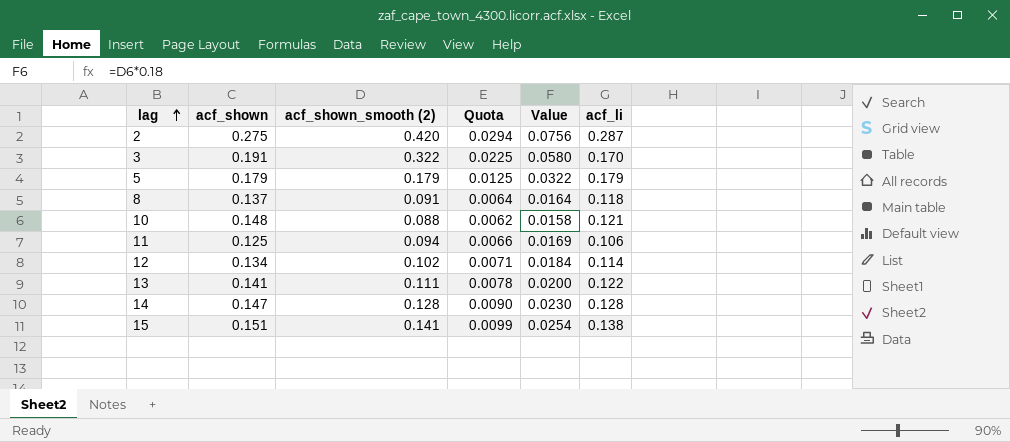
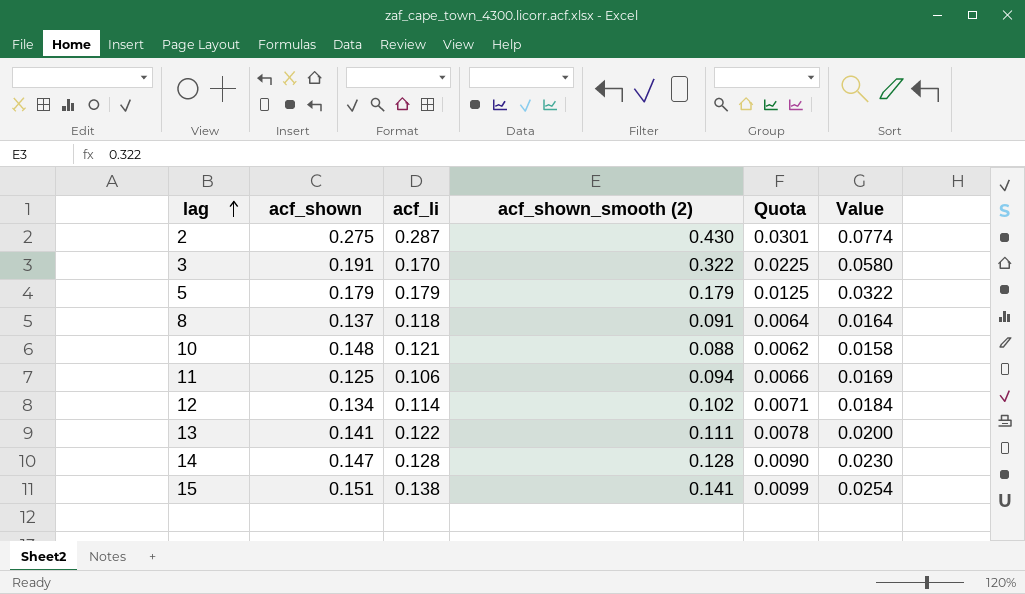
column acf_li | position: 6 -> 3
2 | acf_shown_smooth (2): 0.420 -> 0.430
2 | Quota: 0.0294 -> 0.0301
2 | Value: 0.0756 -> 0.0774

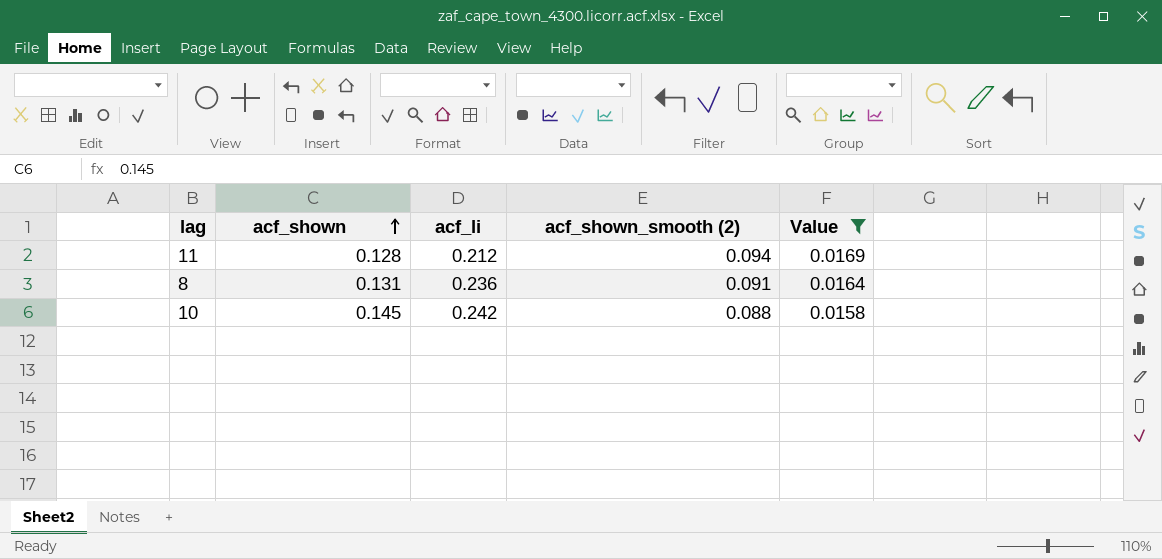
filter: none -> Value <= 0.0169
row order: lag ascending -> acf_shown ascending
column Quota | formula: [acf_shown_smooth (2)] * 0.07 -> none
11 | acf_shown: 0.125 -> 0.128
11 | acf_li: 0.106 -> 0.212
8 | acf_shown: 0.137 -> 0.131
8 | acf_li: 0.118 -> 0.236
10 | acf_shown: 0.148 -> 0.145
10 | acf_li: 0.121 -> 0.242

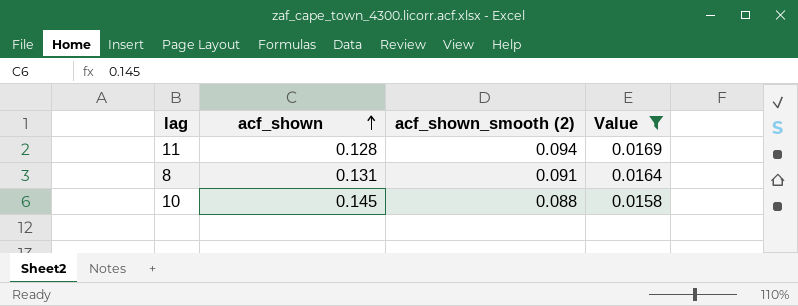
column acf_li | position: 3 -> none

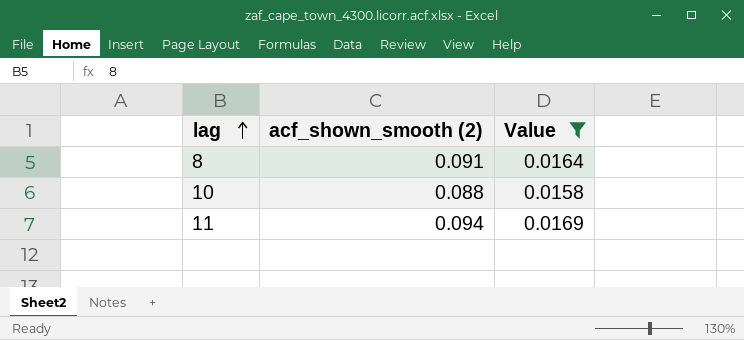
row order: acf_shown ascending -> lag ascending
column acf_shown | position: 2 -> none

